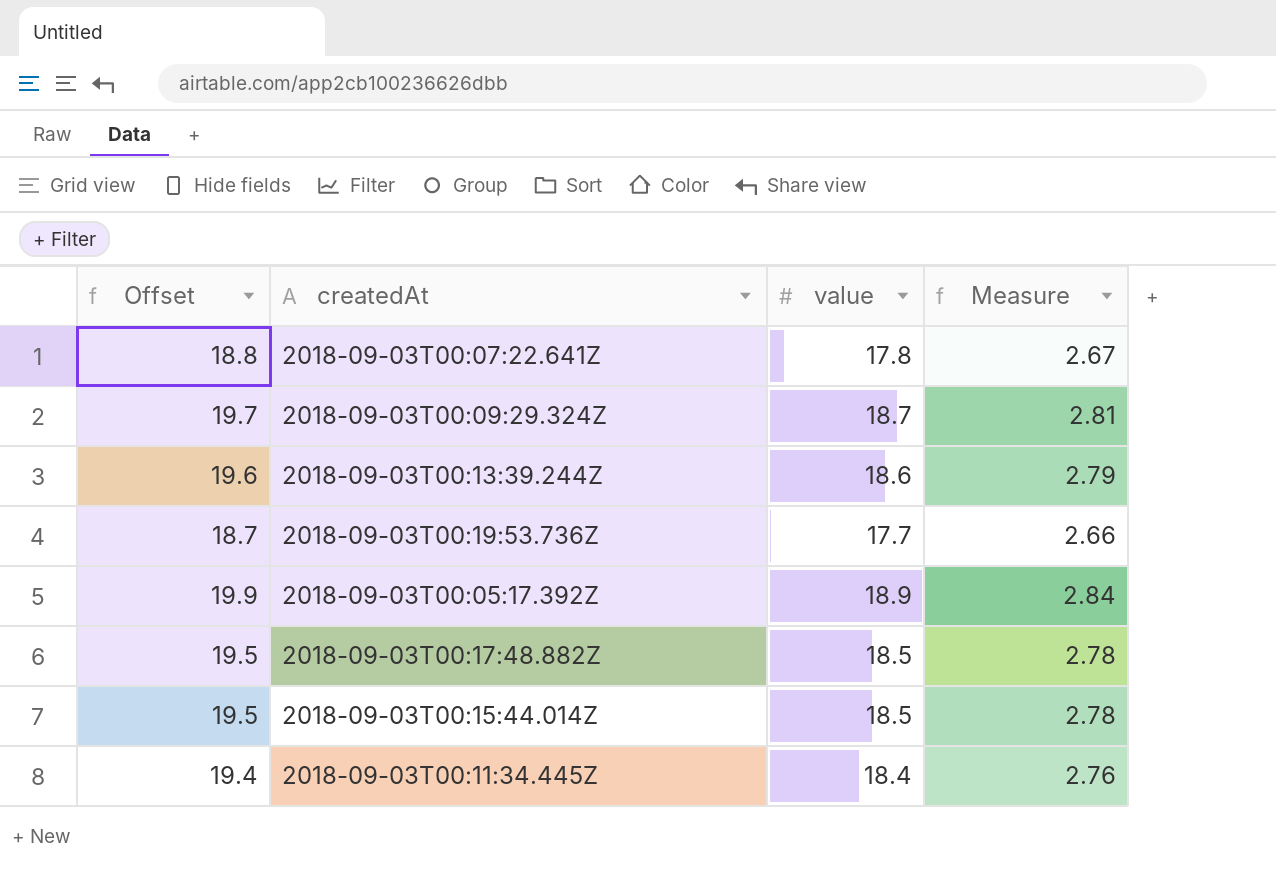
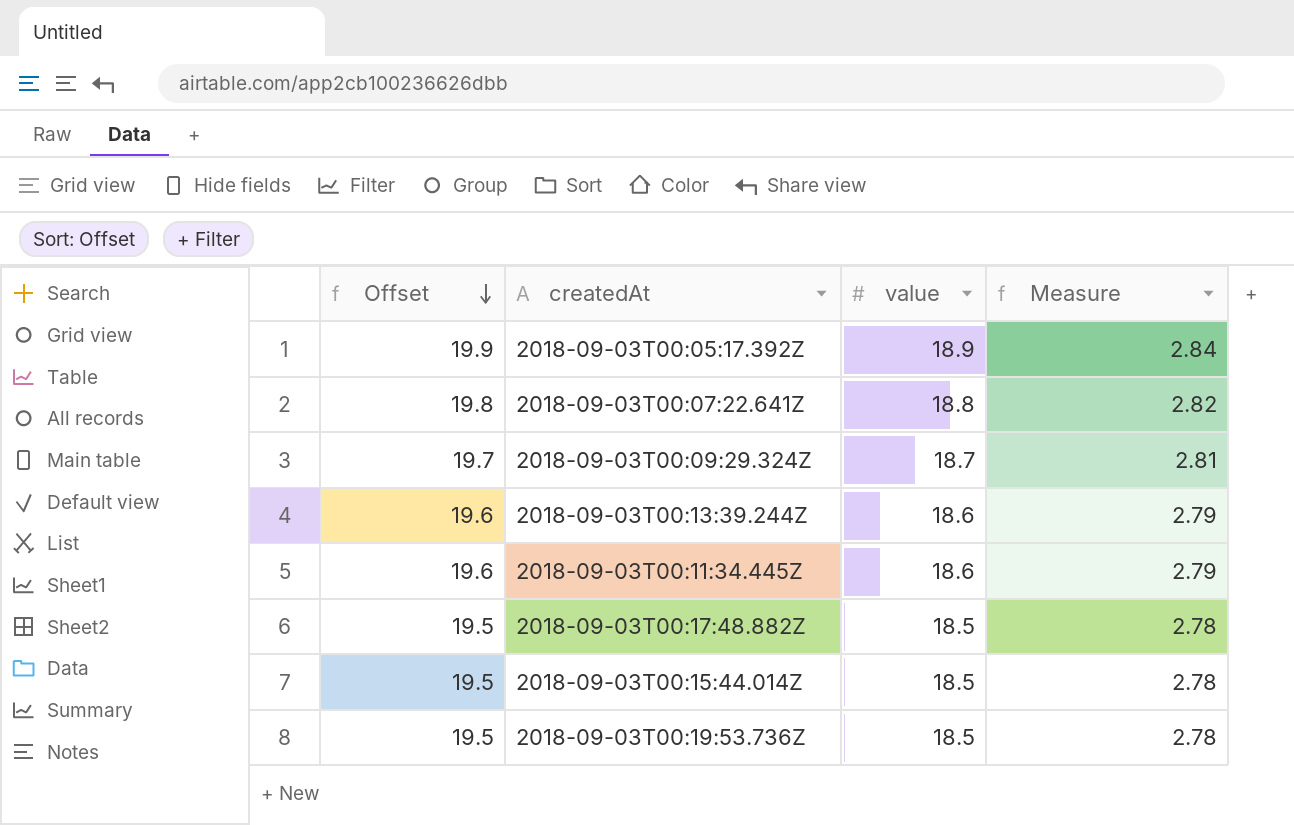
row order: none -> Offset descending
2018-09-03T00:07:22.641Z | Offset: 18.8 -> 19.8
2018-09-03T00:07:22.641Z | value: 17.8 -> 18.8
2018-09-03T00:07:22.641Z | Measure: 2.67 -> 2.82
2018-09-03T00:11:34.445Z | Offset: 19.4 -> 19.6
2018-09-03T00:11:34.445Z | value: 18.4 -> 18.6
2018-09-03T00:11:34.445Z | Measure: 2.76 -> 2.79
2018-09-03T00:19:53.736Z | Offset: 18.7 -> 19.5
2018-09-03T00:19:53.736Z | value: 17.7 -> 18.5
2018-09-03T00:19:53.736Z | Measure: 2.66 -> 2.78

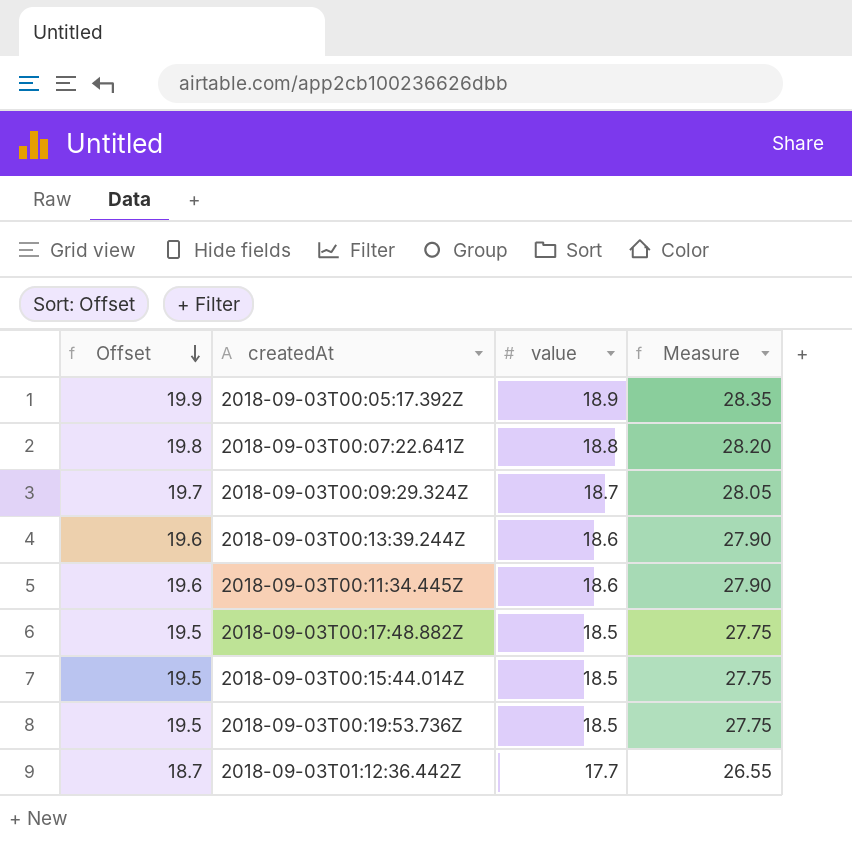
column Measure | formula: [value] * 0.15 -> [value] * 1.5
row 2018-09-03T01:12:36.442Z: none -> 18.7 | 17.7 | 26.55

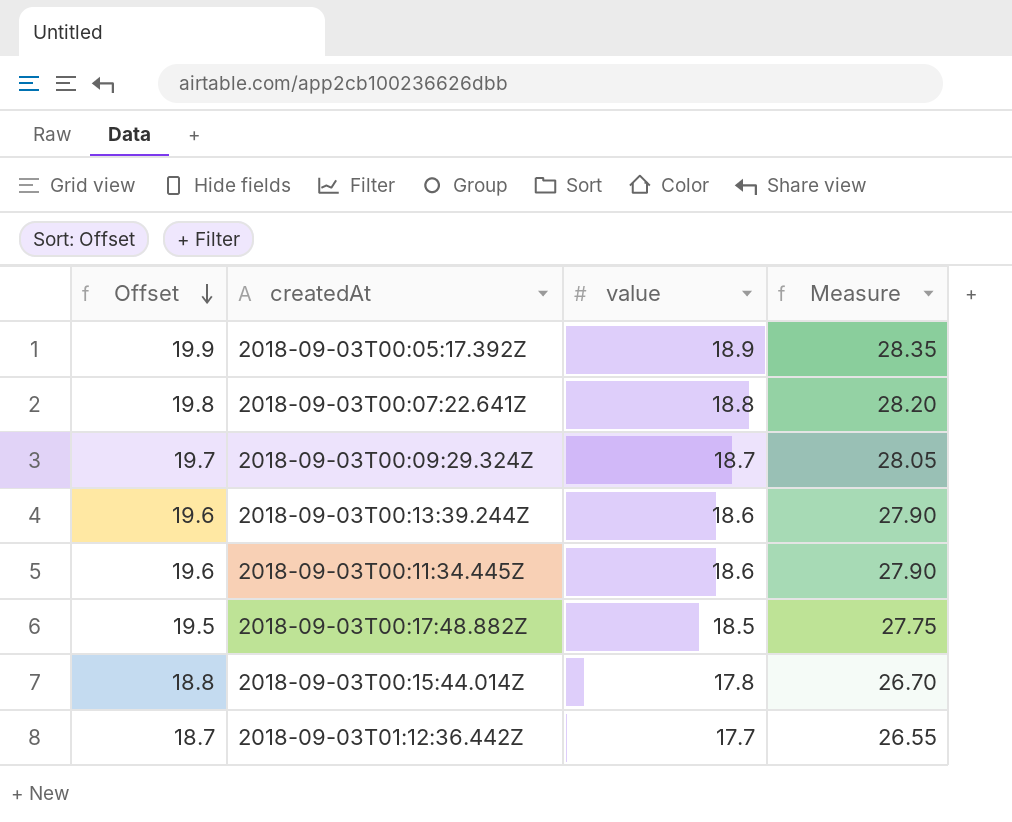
row 2018-09-03T00:19:53.736Z: 19.5 | 18.5 | 27.75 -> none
2018-09-03T00:15:44.014Z | Offset: 19.5 -> 18.8
2018-09-03T00:15:44.014Z | value: 18.5 -> 17.8
2018-09-03T00:15:44.014Z | Measure: 27.75 -> 26.70

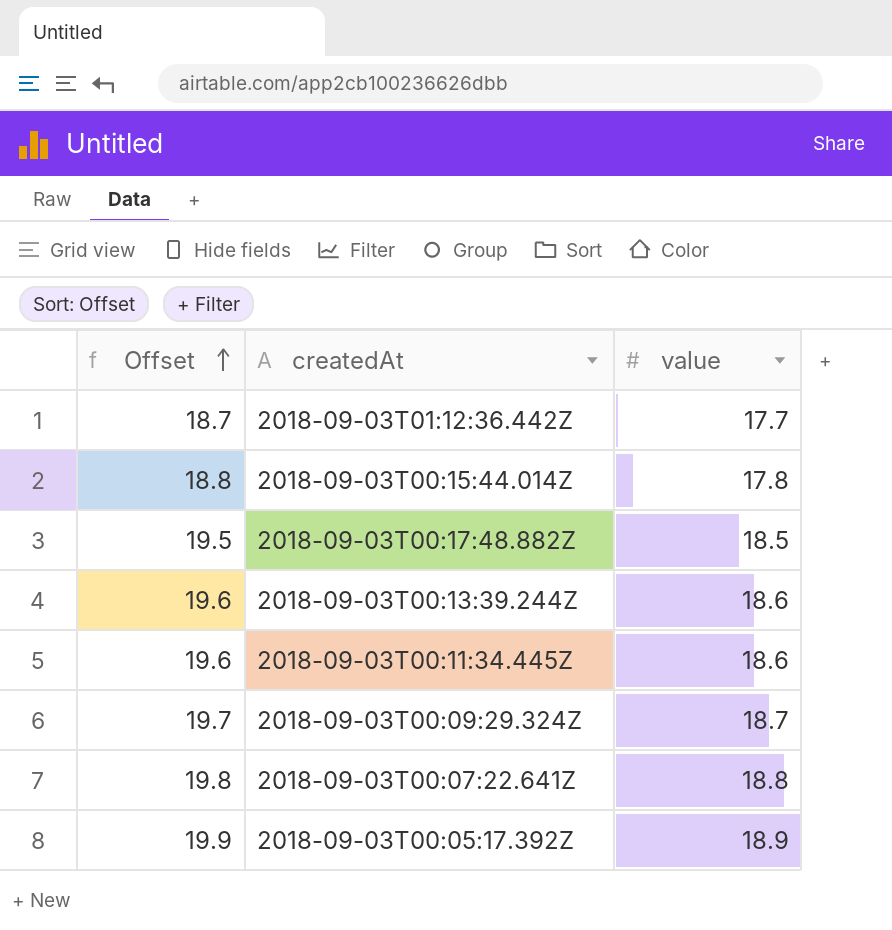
row order: Offset descending -> Offset ascending
column Measure | formula: [value] * 1.5 -> none

